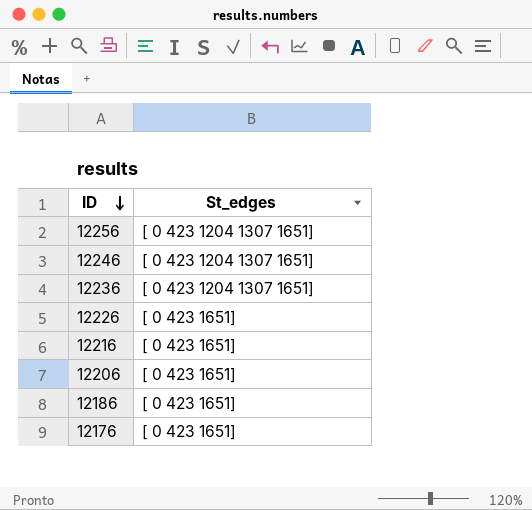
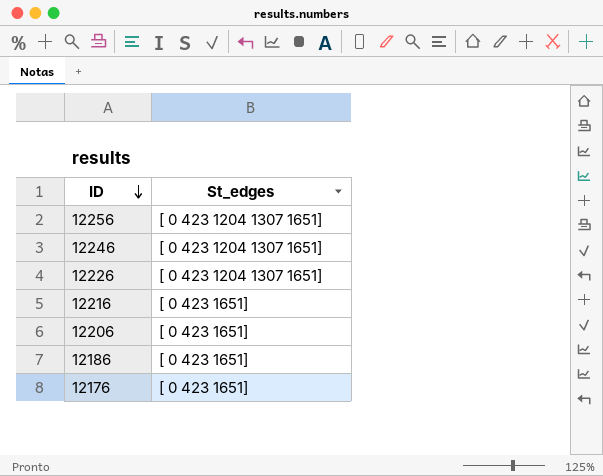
row 12236: [ 0 423 1204 1307 1651] -> none
12226 | St_edges: [ 0 423 1651] -> [ 0 423 1204 1307 1651]

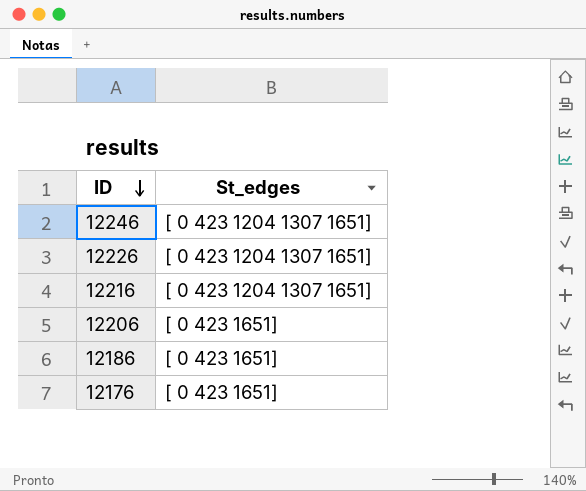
row 12256: [ 0 423 1204 1307 1651] -> none
12216 | St_edges: [ 0 423 1651] -> [ 0 423 1204 1307 1651]

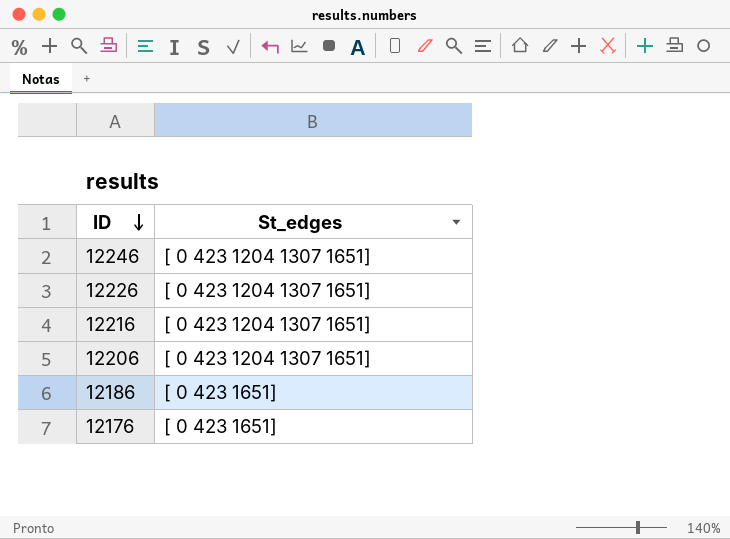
12206 | St_edges: [ 0 423 1651] -> [ 0 423 1204 1307 1651]

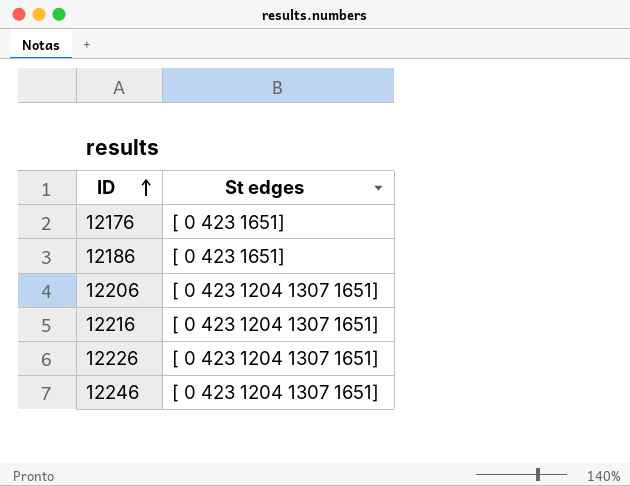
row order: ID descending -> ID ascending
column name: St_edges -> St edges

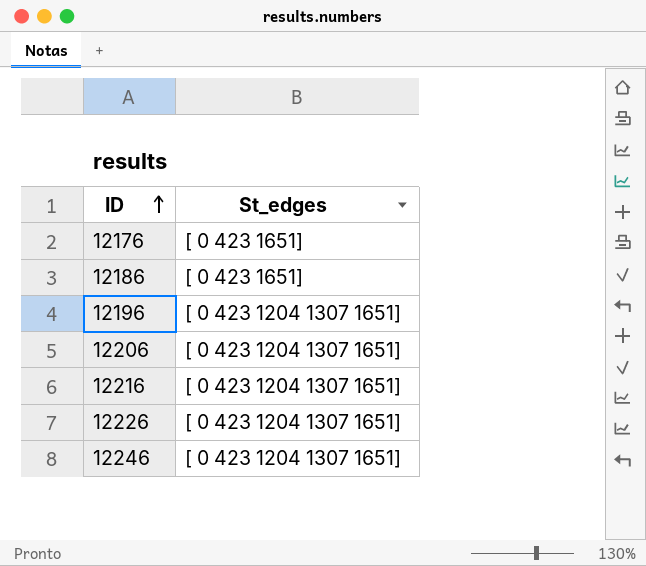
column name: St edges -> St_edges
row 12196: none -> [ 0 423 1204 1307 1651]

